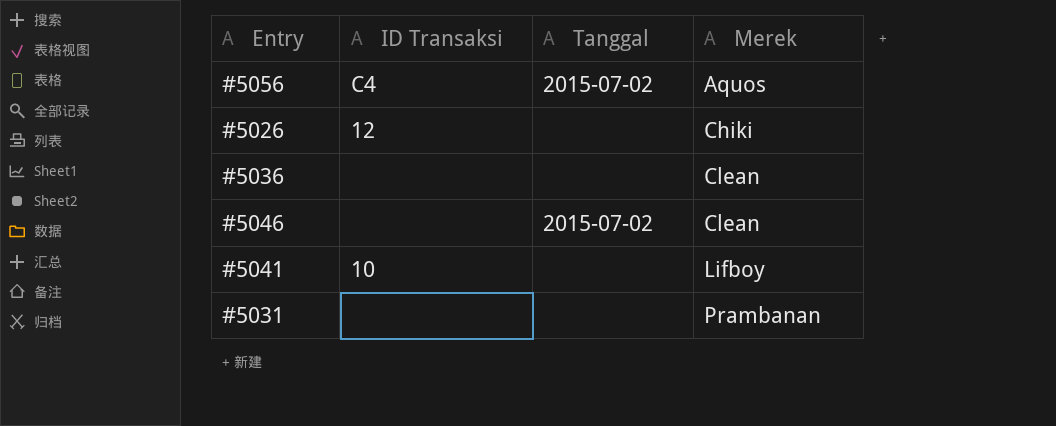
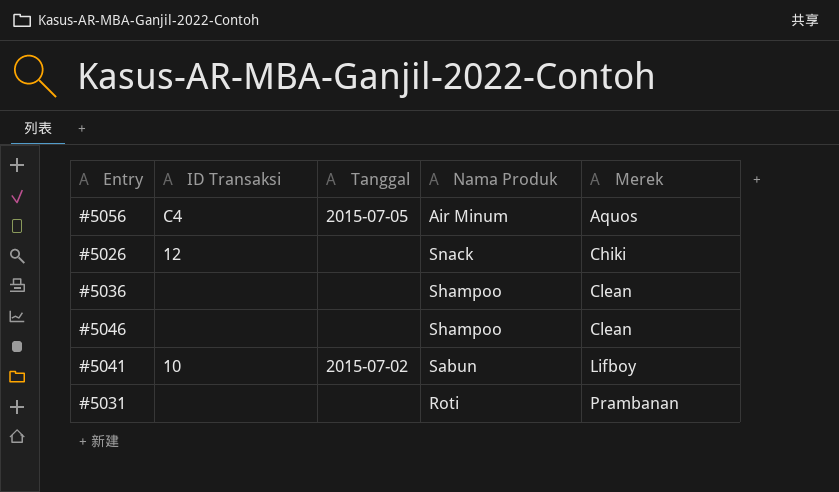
column Nama Produk | position: none -> 4
#5056 | Tanggal: 2015-07-02 -> 2015-07-05
#5046 | Tanggal: 2015-07-02 -> none
#5041 | Tanggal: none -> 2015-07-02

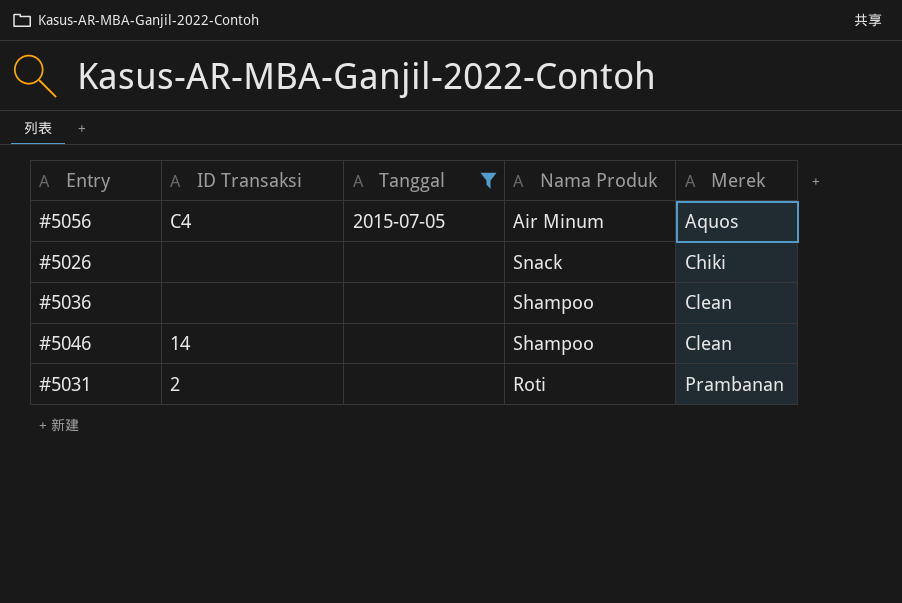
filter: none -> Tanggal != 2015-07-02
#5026 | ID Transaksi: 12 -> none
#5046 | ID Transaksi: none -> 14
#5031 | ID Transaksi: none -> 2

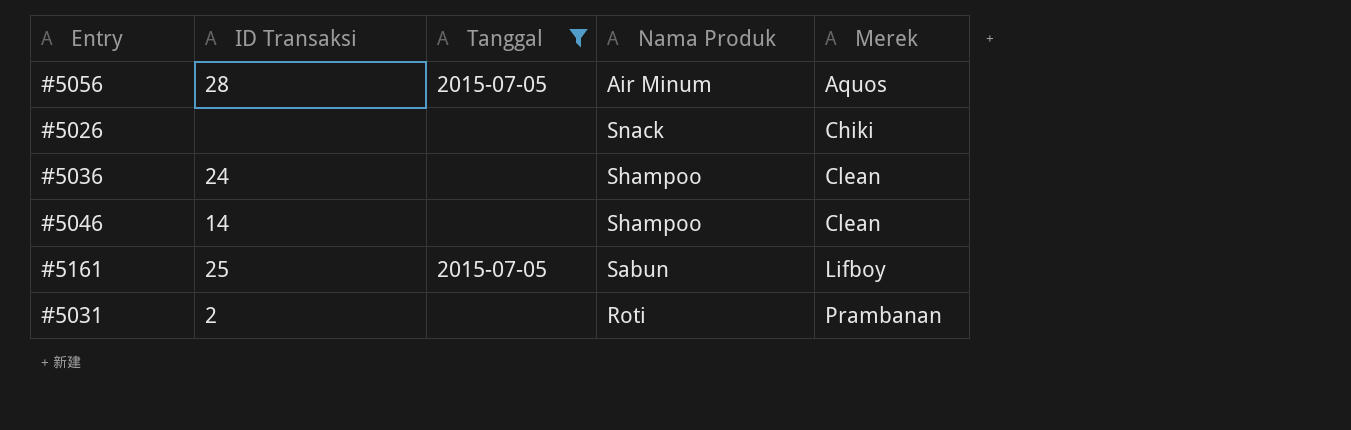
#5056 | ID Transaksi: C4 -> 28
#5036 | ID Transaksi: none -> 24
row #5161: none -> 25 | 2015-07-05 | Sabun | Lifboy

